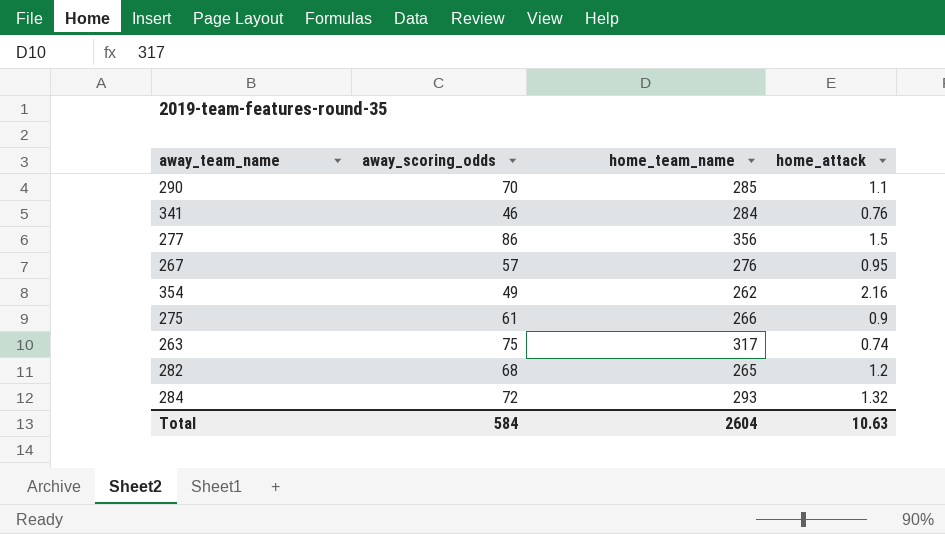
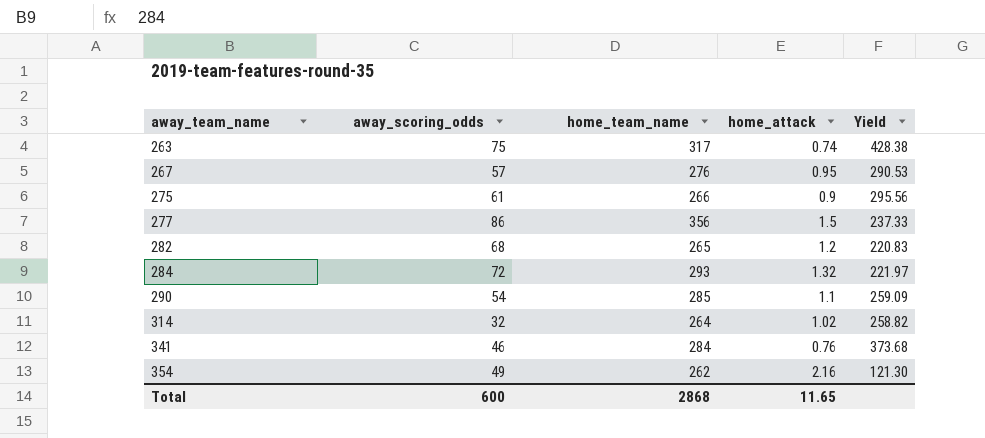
row order: none -> away_team_name ascending
column Yield | formula: none -> [home_team_name] / [home_attack]
290 | away_scoring_odds: 70 -> 54
row 314: none -> 32 | 264 | 1.02 | 258.82
Total | away_scoring_odds: 584 -> 600
Total | home_team_name: 2604 -> 2868
Total | home_attack: 10.63 -> 11.65

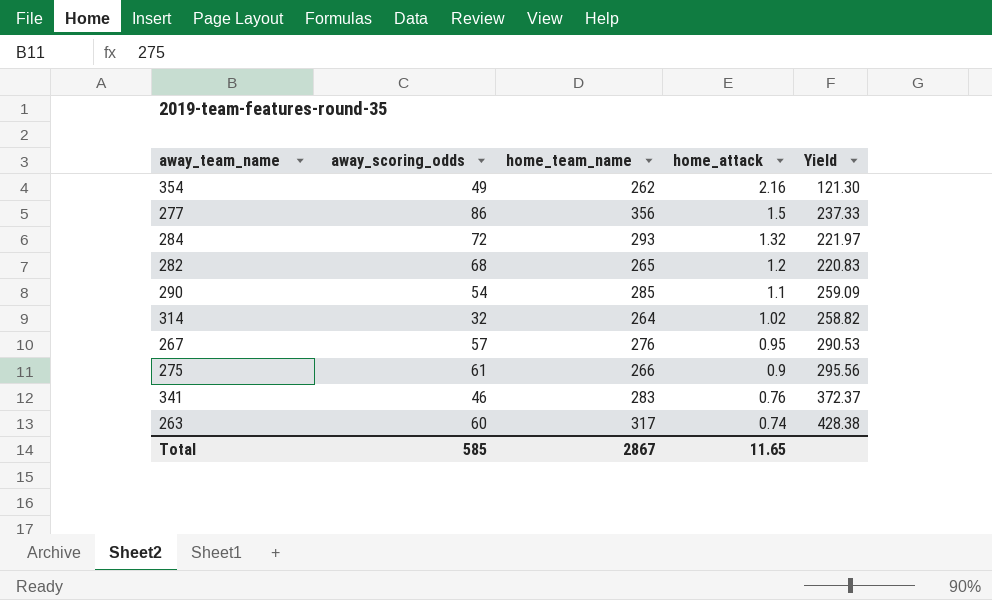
row order: away_team_name ascending -> home_attack descending
341 | home_team_name: 284 -> 283
341 | Yield: 373.68 -> 372.37
263 | away_scoring_odds: 75 -> 60
Total | away_scoring_odds: 600 -> 585
Total | home_team_name: 2868 -> 2867

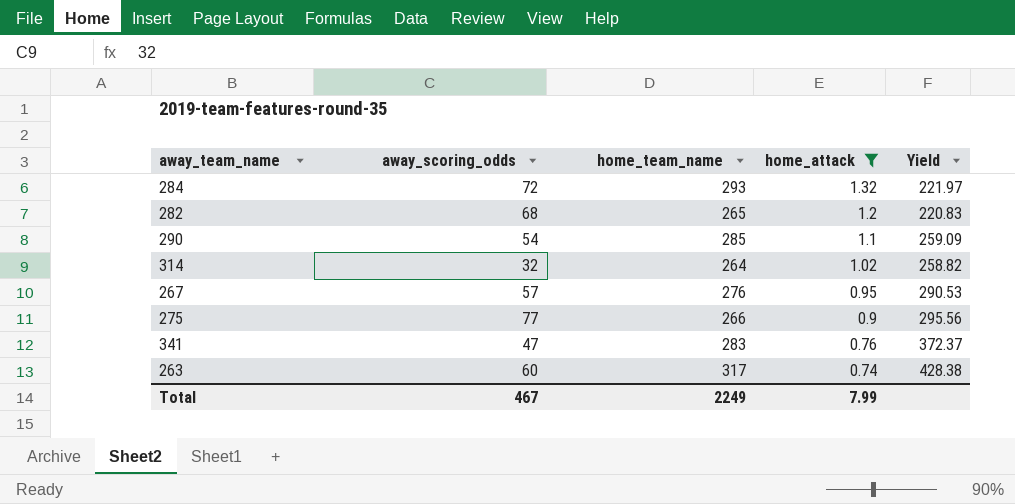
filter: none -> home_attack <= 1.32
275 | away_scoring_odds: 61 -> 77
341 | away_scoring_odds: 46 -> 47
Total | away_scoring_odds: 585 -> 467
Total | home_team_name: 2867 -> 2249
Total | home_attack: 11.65 -> 7.99

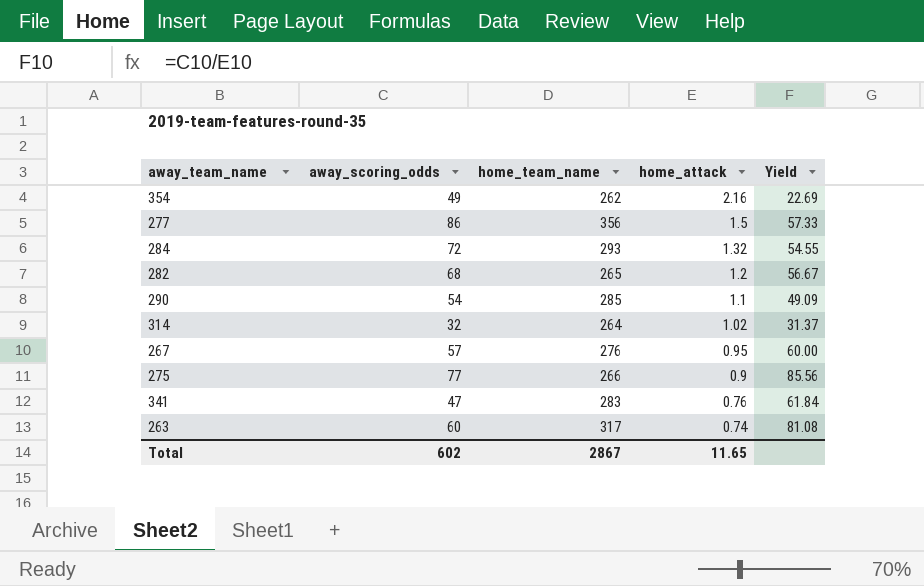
filter: home_attack <= 1.32 -> none
column Yield | formula: [home_team_name] / [home_attack] -> [away_scoring_odds] / [home_attack]
Total | away_scoring_odds: 467 -> 602
Total | home_team_name: 2249 -> 2867
Total | home_attack: 7.99 -> 11.65

